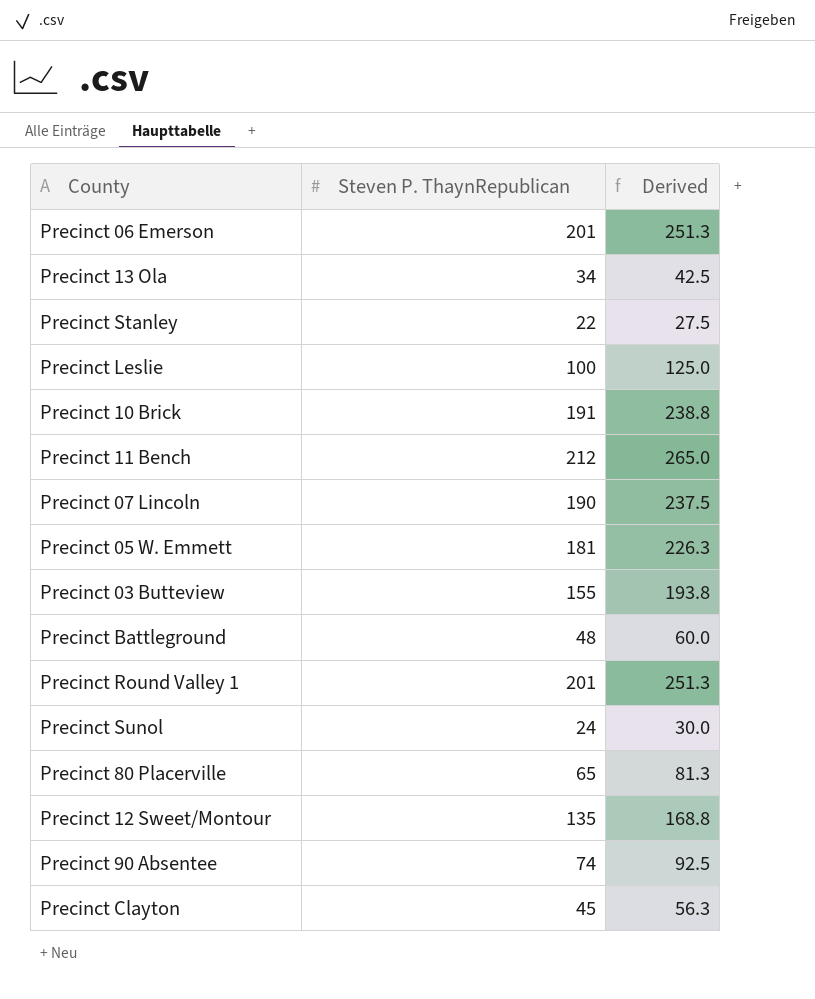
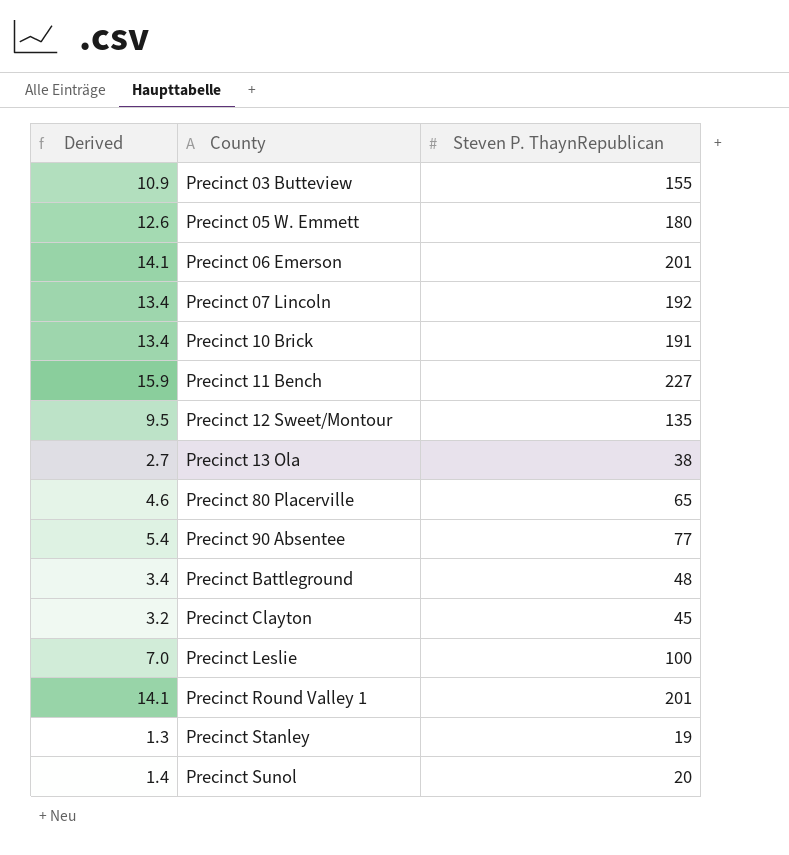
row order: none -> County ascending
column Derived | formula: [Steven P. ThaynRepublican] * 1.25 -> [Steven P. ThaynRepublican] * 0.07
column Derived | position: 3 -> 1
Precinct 05 W. Emmett | Steven P. ThaynRepublican: 181 -> 180
Precinct 07 Lincoln | Steven P. ThaynRepublican: 190 -> 192
Precinct 11 Bench | Steven P. ThaynRepublican: 212 -> 227
Precinct 13 Ola | Steven P. ThaynRepublican: 34 -> 38
Precinct 90 Absentee | Steven P. ThaynRepublican: 74 -> 77
Precinct Stanley | Steven P. ThaynRepublican: 22 -> 19
Precinct Sunol | Steven P. ThaynRepublican: 24 -> 20

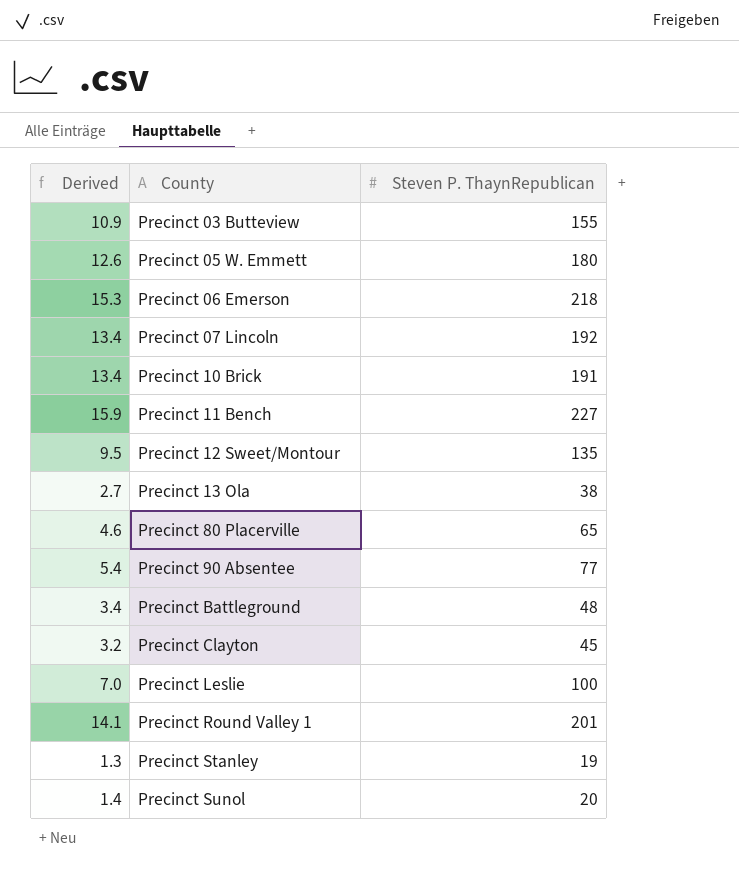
Precinct 06 Emerson | Derived: 14.1 -> 15.3
Precinct 06 Emerson | Steven P. ThaynRepublican: 201 -> 218

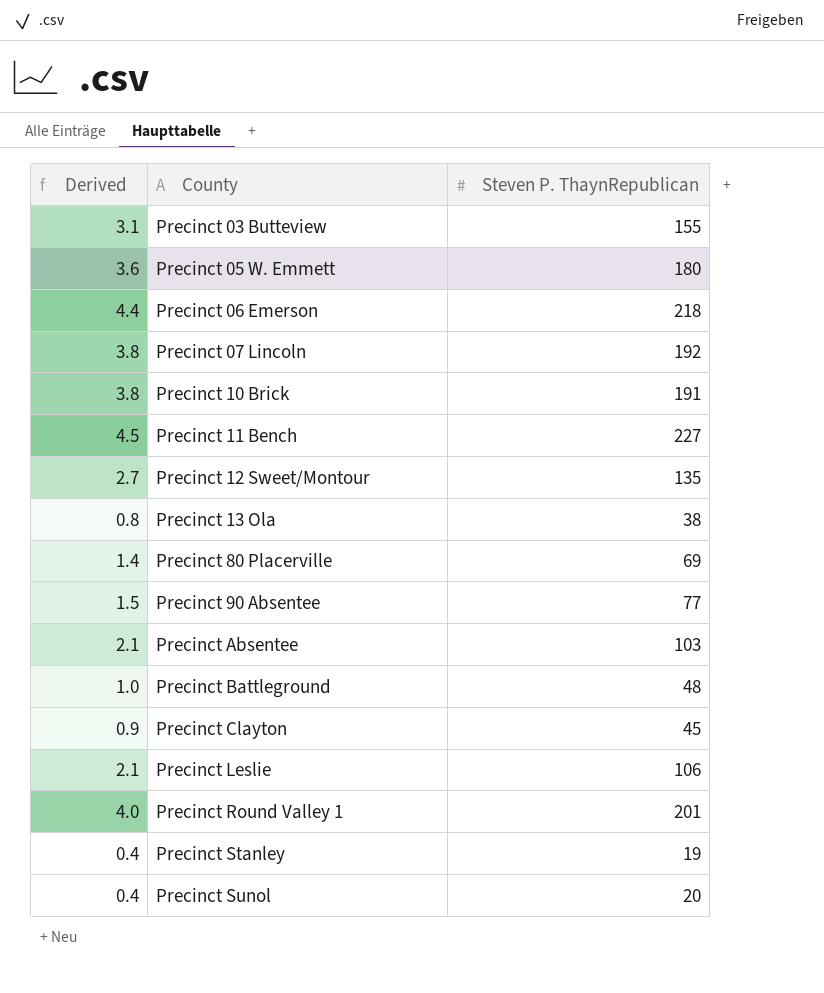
column Derived | formula: [Steven P. ThaynRepublican] * 0.07 -> [Steven P. ThaynRepublican] * 0.02
Precinct 80 Placerville | Steven P. ThaynRepublican: 65 -> 69
row Precinct Absentee: none -> 2.1 | 103
Precinct Leslie | Steven P. ThaynRepublican: 100 -> 106

